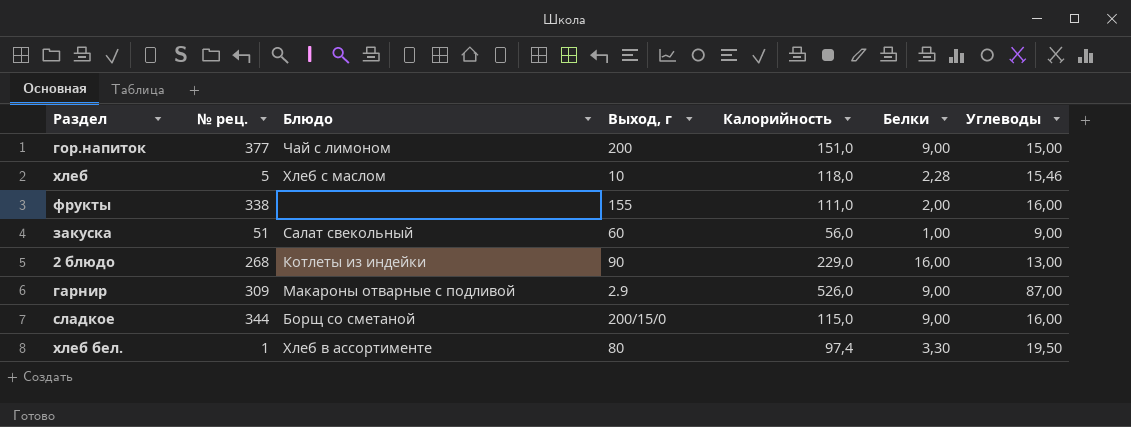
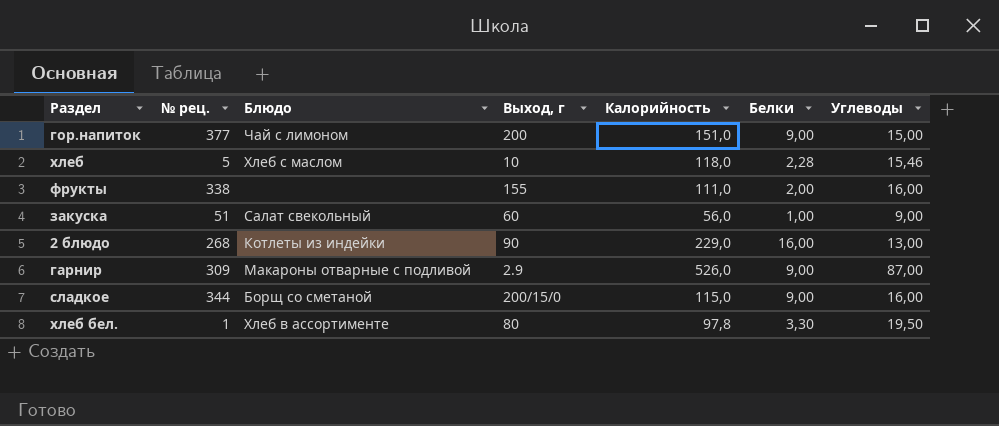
хлеб бел. | Калорийность: 97,4 -> 97,8

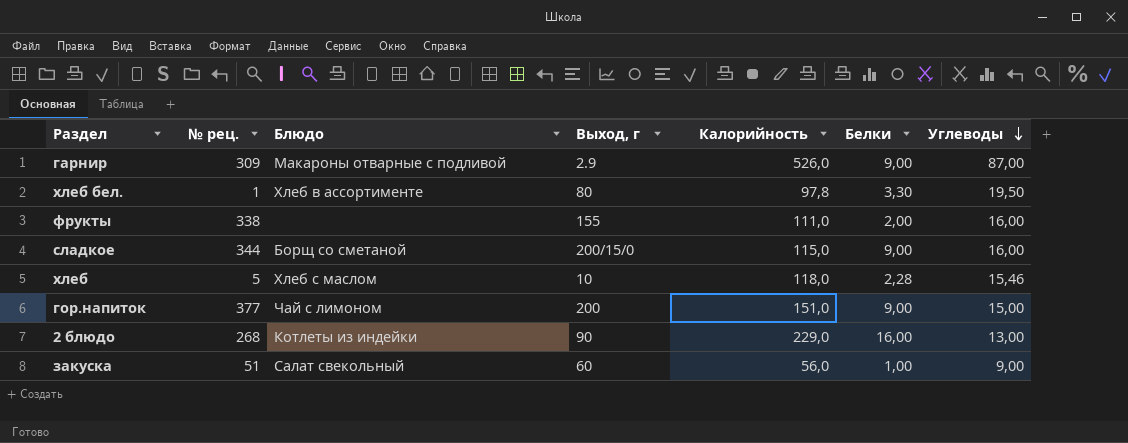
row order: none -> Углеводы descending

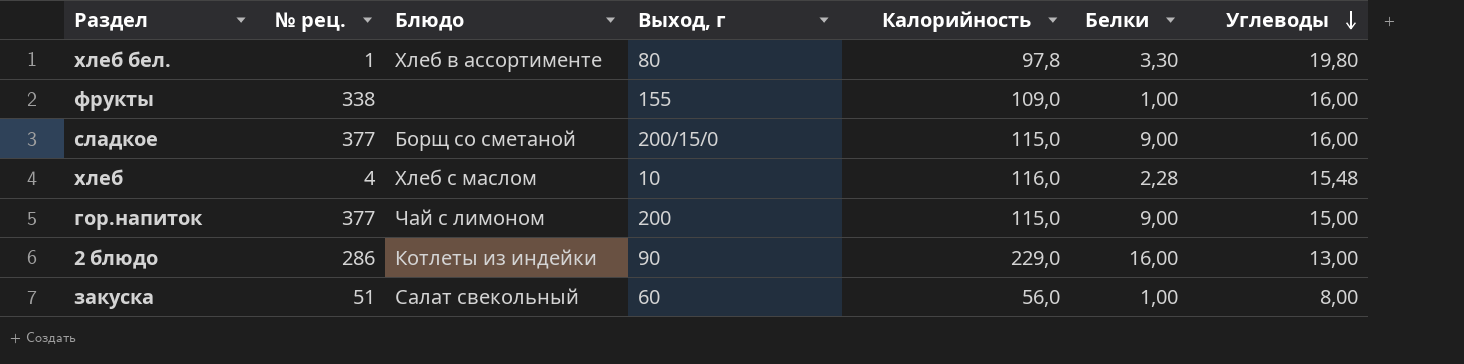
row гарнир: 309 | Макароны отварные с подливой | 2.9 | 526,0 | 9,00 | 87,00 -> none
хлеб бел. | Углеводы: 19,50 -> 19,80
фрукты | Калорийность: 111,0 -> 109,0
фрукты | Белки: 2,00 -> 1,00
сладкое | № рец.: 344 -> 377
хлеб | № рец.: 5 -> 4
хлеб | Калорийность: 118,0 -> 116,0
хлеб | Углеводы: 15,46 -> 15,48
гор.напиток | Калорийность: 151,0 -> 115,0
2 блюдо | № рец.: 268 -> 286
закуска | Углеводы: 9,00 -> 8,00

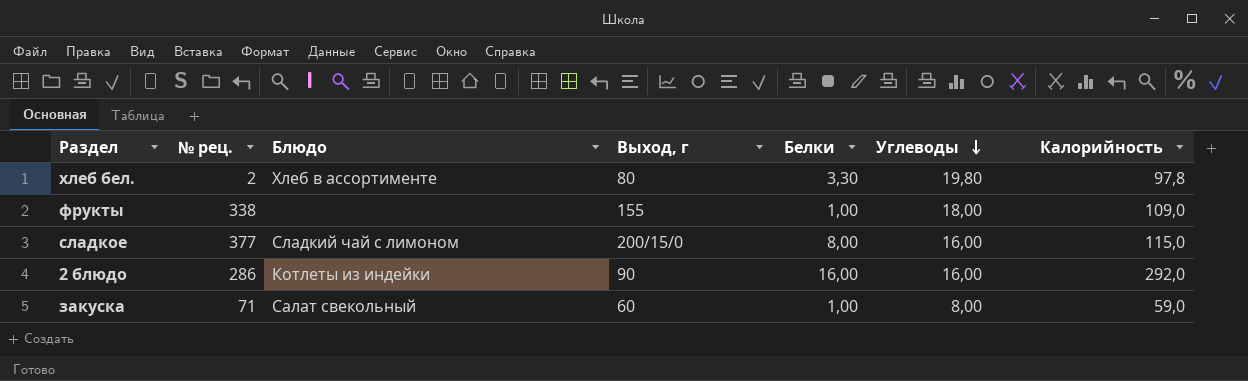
column Калорийность | position: 5 -> 7
row хлеб: 4 | Хлеб с маслом | 10 | 116,0 | 2,28 | 15,48 -> none
row гор.напиток: 377 | Чай с лимоном | 200 | 115,0 | 9,00 | 15,00 -> none
хлеб бел. | № рец.: 1 -> 2
фрукты | Углеводы: 16,00 -> 18,00
сладкое | Блюдо: Борщ со сметаной -> Сладкий чай с лимоном
сладкое | Белки: 9,00 -> 8,00
2 блюдо | Углеводы: 13,00 -> 16,00
2 блюдо | Калорийность: 229,0 -> 292,0
закуска | № рец.: 51 -> 71
закуска | Калорийность: 56,0 -> 59,0

